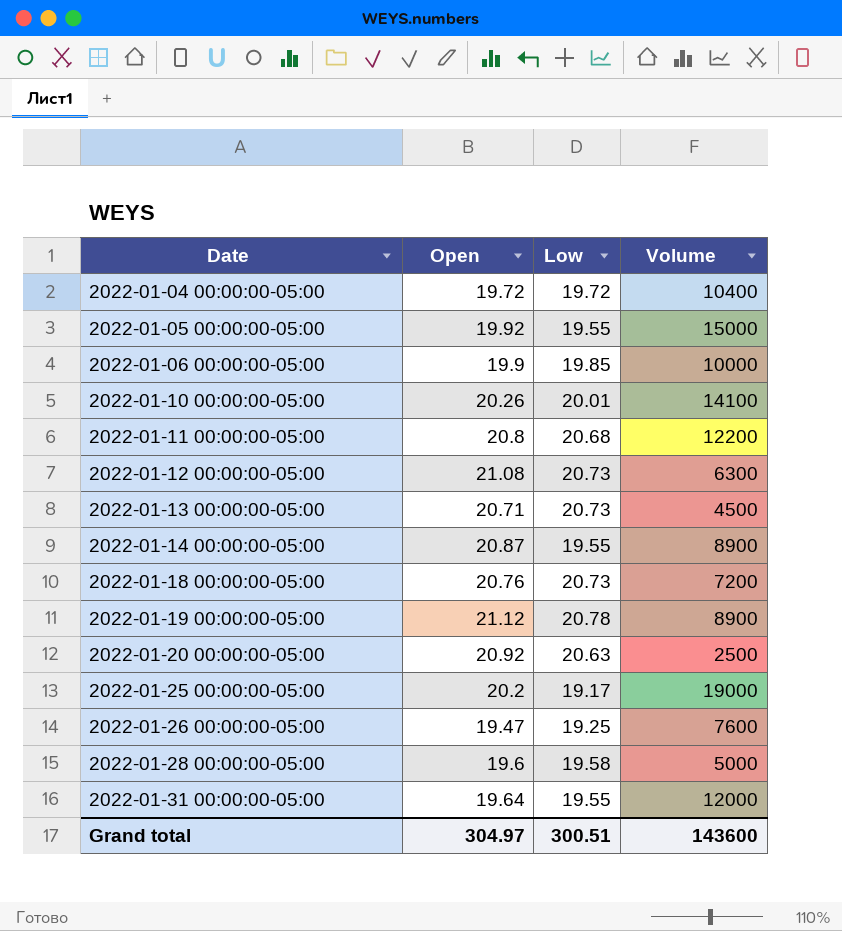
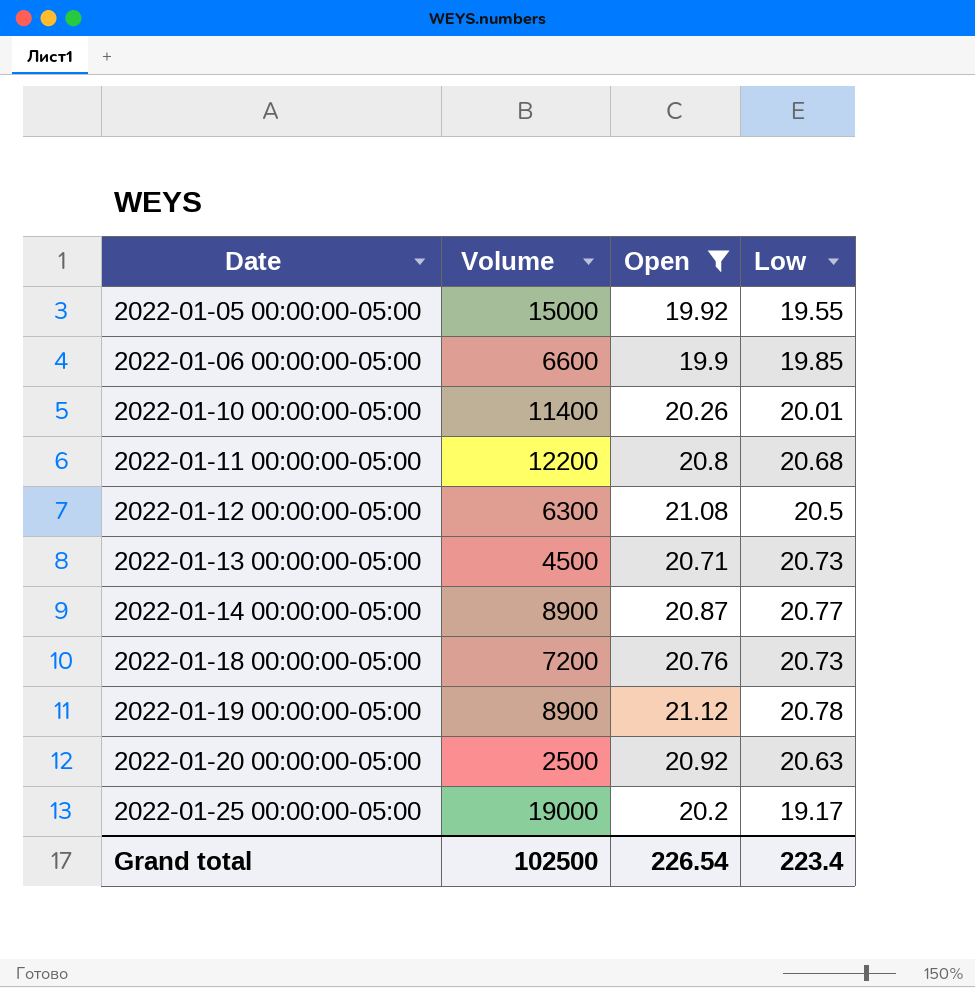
filter: none -> Open >= 19.9
column Volume | position: 4 -> 2
2022-01-06 00:00:00-05:00 | Volume: 10000 -> 6600
2022-01-10 00:00:00-05:00 | Volume: 14100 -> 11400
2022-01-12 00:00:00-05:00 | Low: 20.73 -> 20.5
2022-01-14 00:00:00-05:00 | Low: 19.55 -> 20.77
Grand total | Volume: 143600 -> 102500
Grand total | Open: 304.97 -> 226.54
Grand total | Low: 300.51 -> 223.4

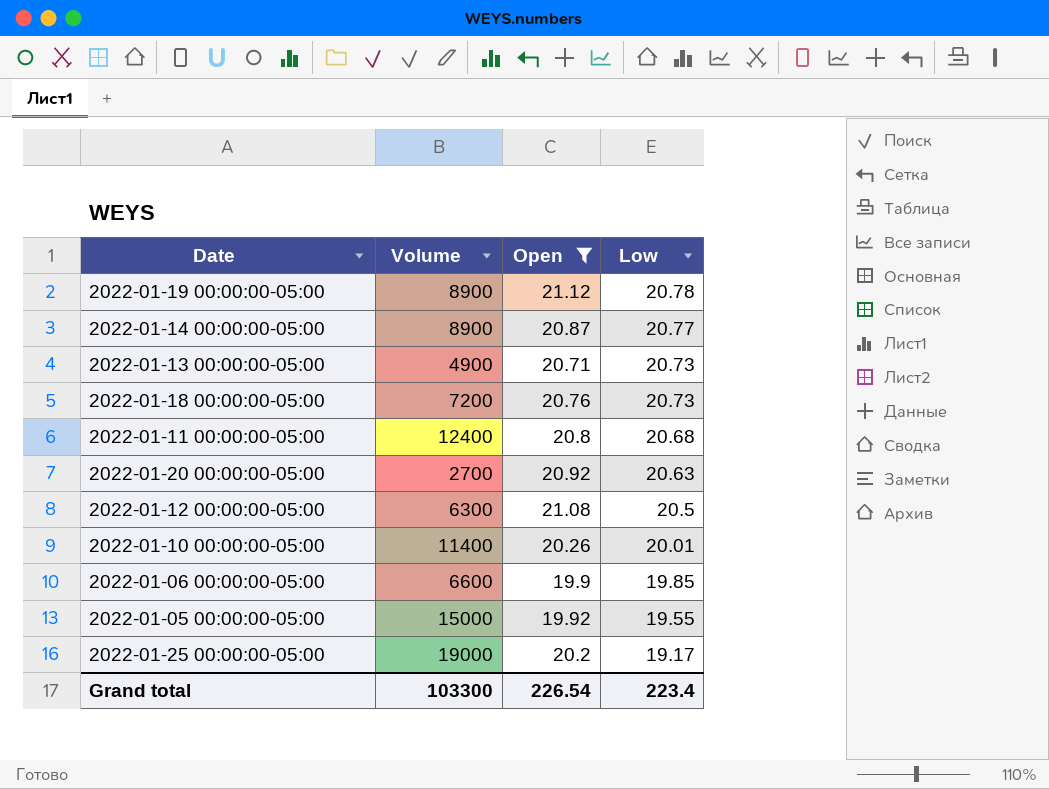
row order: Date ascending -> Low descending
2022-01-13 00:00:00-05:00 | Volume: 4500 -> 4900
2022-01-11 00:00:00-05:00 | Volume: 12200 -> 12400
2022-01-20 00:00:00-05:00 | Volume: 2500 -> 2700
Grand total | Volume: 102500 -> 103300

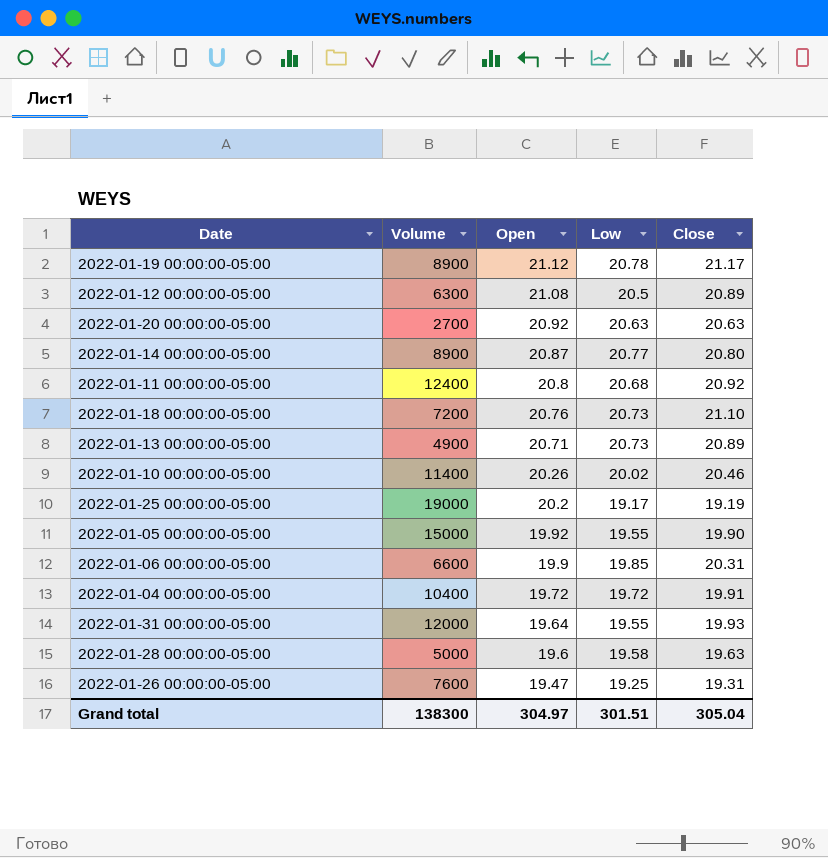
filter: Open >= 19.9 -> none
row order: Low descending -> Open descending
column Close | position: none -> 5
2022-01-10 00:00:00-05:00 | Low: 20.01 -> 20.02
Grand total | Volume: 103300 -> 138300
Grand total | Open: 226.54 -> 304.97
Grand total | Low: 223.4 -> 301.51

